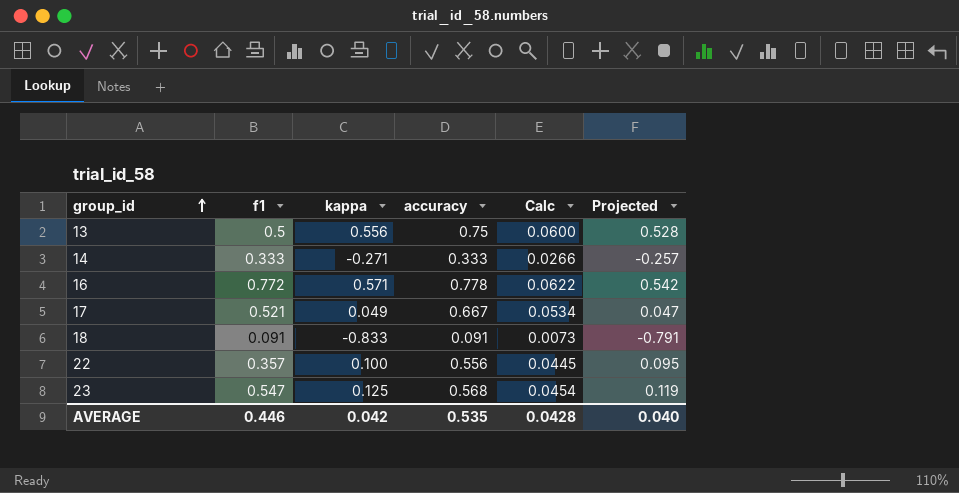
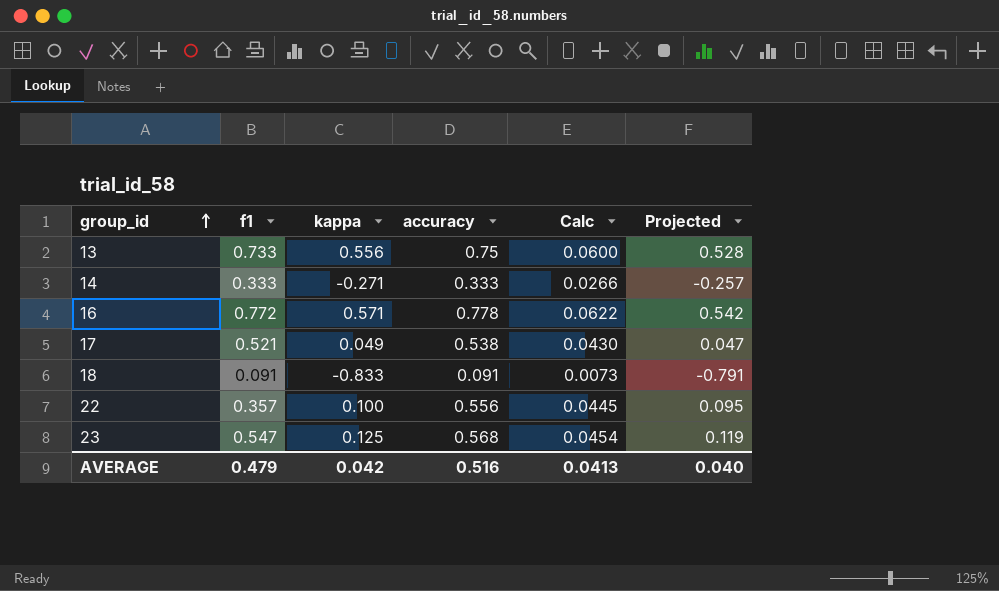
13 | f1: 0.5 -> 0.733
17 | accuracy: 0.667 -> 0.538
17 | Calc: 0.0534 -> 0.0430
AVERAGE | f1: 0.446 -> 0.479
AVERAGE | accuracy: 0.535 -> 0.516
AVERAGE | Calc: 0.0428 -> 0.0413

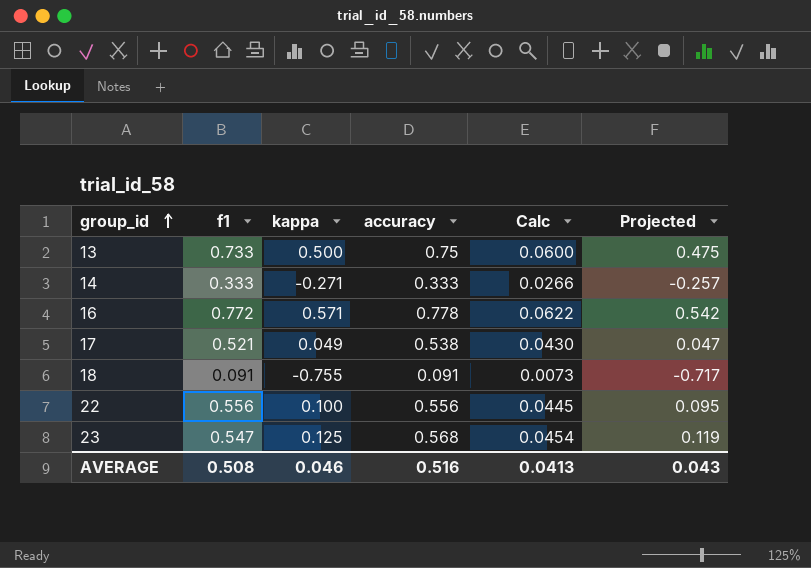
13 | kappa: 0.556 -> 0.500
13 | Projected: 0.528 -> 0.475
18 | kappa: -0.833 -> -0.755
18 | Projected: -0.791 -> -0.717
22 | f1: 0.357 -> 0.556
AVERAGE | f1: 0.479 -> 0.508
AVERAGE | kappa: 0.042 -> 0.046
AVERAGE | Projected: 0.040 -> 0.043

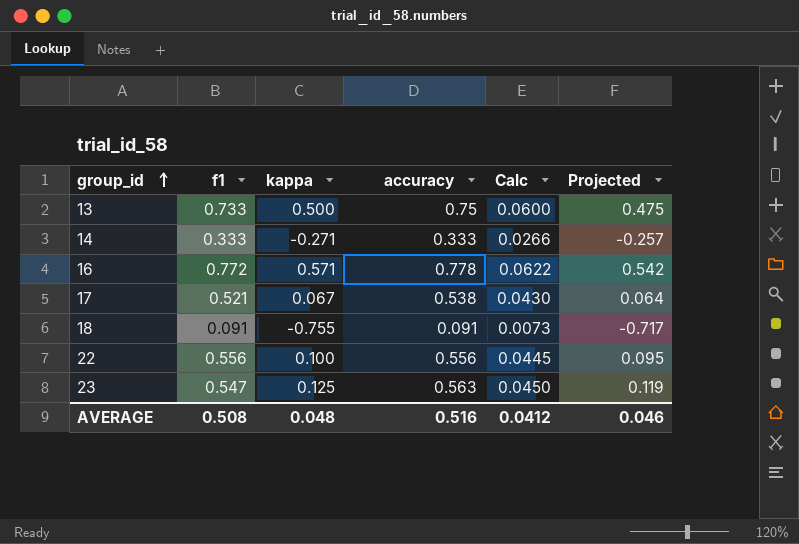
17 | kappa: 0.049 -> 0.067
17 | Projected: 0.047 -> 0.064
23 | accuracy: 0.568 -> 0.563
23 | Calc: 0.0454 -> 0.0450
AVERAGE | kappa: 0.046 -> 0.048
AVERAGE | Calc: 0.0413 -> 0.0412
AVERAGE | Projected: 0.043 -> 0.046

